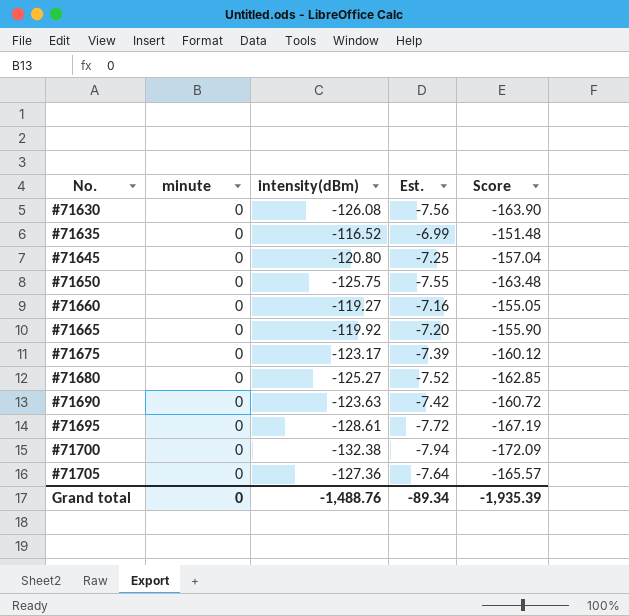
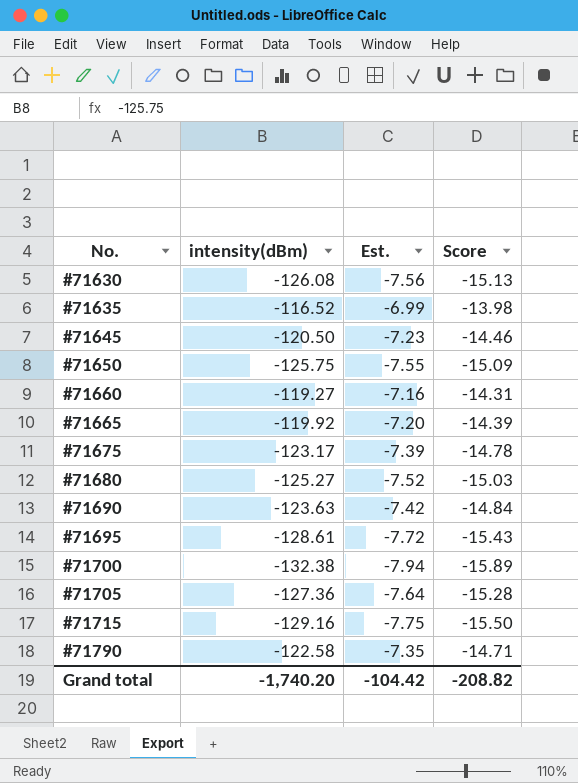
column minute | position: 2 -> none
column Score | formula: [intensity(dBm)] * 1.3 -> [intensity(dBm)] * 0.12
#71645 | intensity(dBm): -120.80 -> -120.50
#71645 | Est.: -7.25 -> -7.23
row #71715: none -> -129.16 | -7.75 | -15.50
row #71790: none -> -122.58 | -7.35 | -14.71
Grand total | intensity(dBm): -1,488.76 -> -1,740.20
Grand total | Est.: -89.34 -> -104.42
Grand total | Score: -1,935.39 -> -208.82

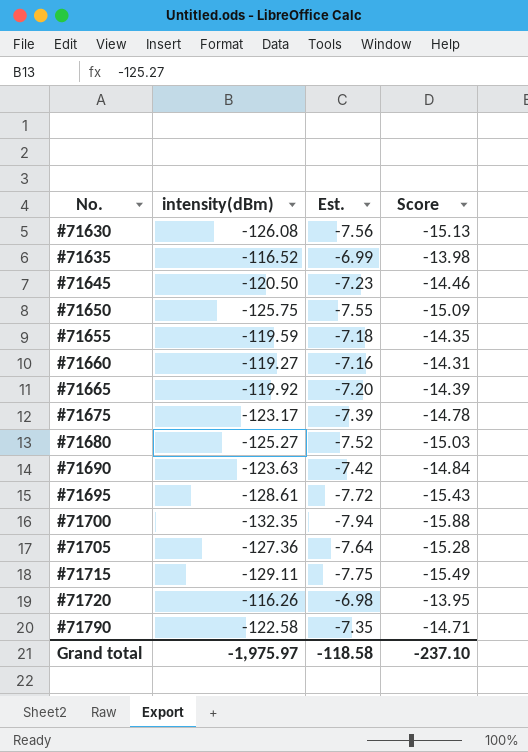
row #71655: none -> -119.59 | -7.18 | -14.35
#71700 | intensity(dBm): -132.38 -> -132.35
#71700 | Score: -15.89 -> -15.88
#71715 | intensity(dBm): -129.16 -> -129.11
#71715 | Score: -15.50 -> -15.49
row #71720: none -> -116.26 | -6.98 | -13.95
Grand total | intensity(dBm): -1,740.20 -> -1,975.97
Grand total | Est.: -104.42 -> -118.58
Grand total | Score: -208.82 -> -237.10

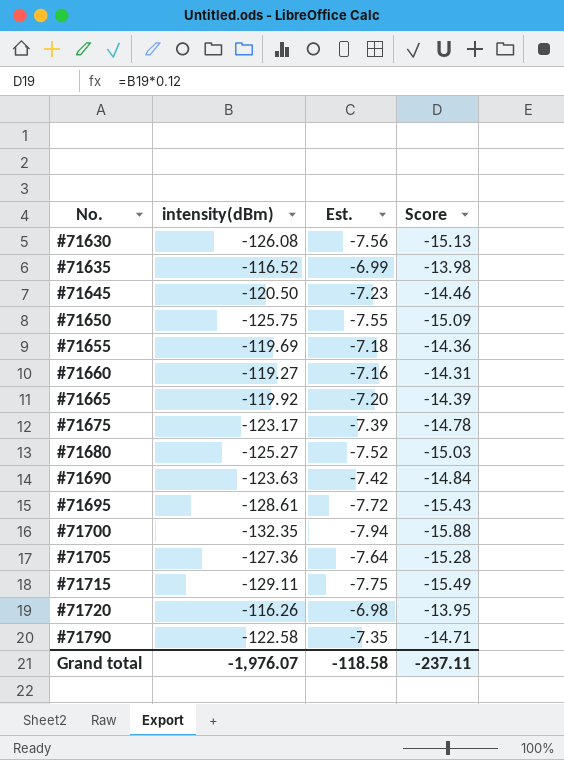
#71655 | intensity(dBm): -119.59 -> -119.69
#71655 | Score: -14.35 -> -14.36
Grand total | intensity(dBm): -1,975.97 -> -1,976.07
Grand total | Score: -237.10 -> -237.11

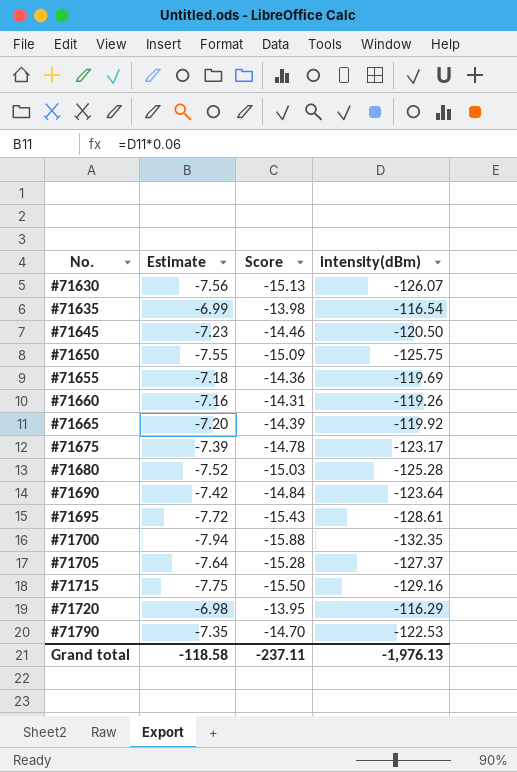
column name: Est. -> Estimate
column intensity(dBm) | position: 2 -> 4
#71630 | intensity(dBm): -126.08 -> -126.07
#71635 | intensity(dBm): -116.52 -> -116.54
#71660 | intensity(dBm): -119.27 -> -119.26
#71680 | intensity(dBm): -125.27 -> -125.28
#71690 | intensity(dBm): -123.63 -> -123.64
#71705 | intensity(dBm): -127.36 -> -127.37
#71715 | Score: -15.49 -> -15.50
#71715 | intensity(dBm): -129.11 -> -129.16
#71720 | intensity(dBm): -116.26 -> -116.29
#71790 | Score: -14.71 -> -14.70
#71790 | intensity(dBm): -122.58 -> -122.53
Grand total | intensity(dBm): -1,976.07 -> -1,976.13

